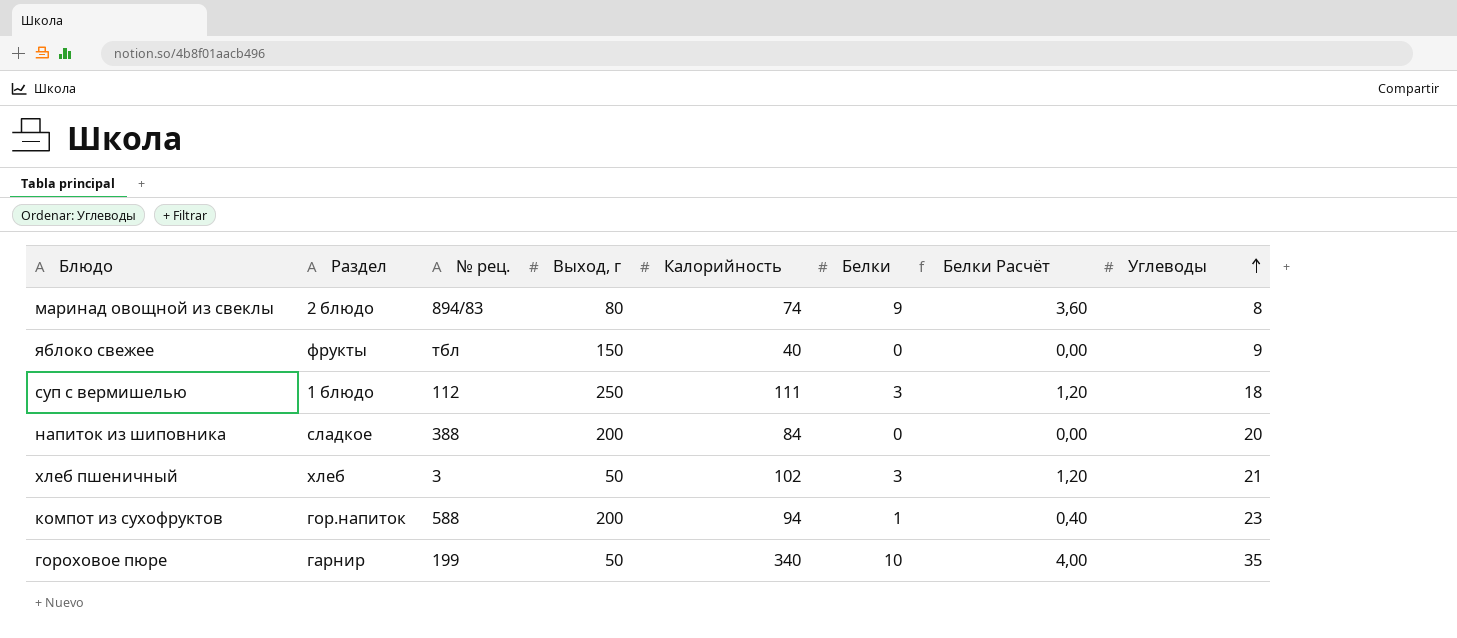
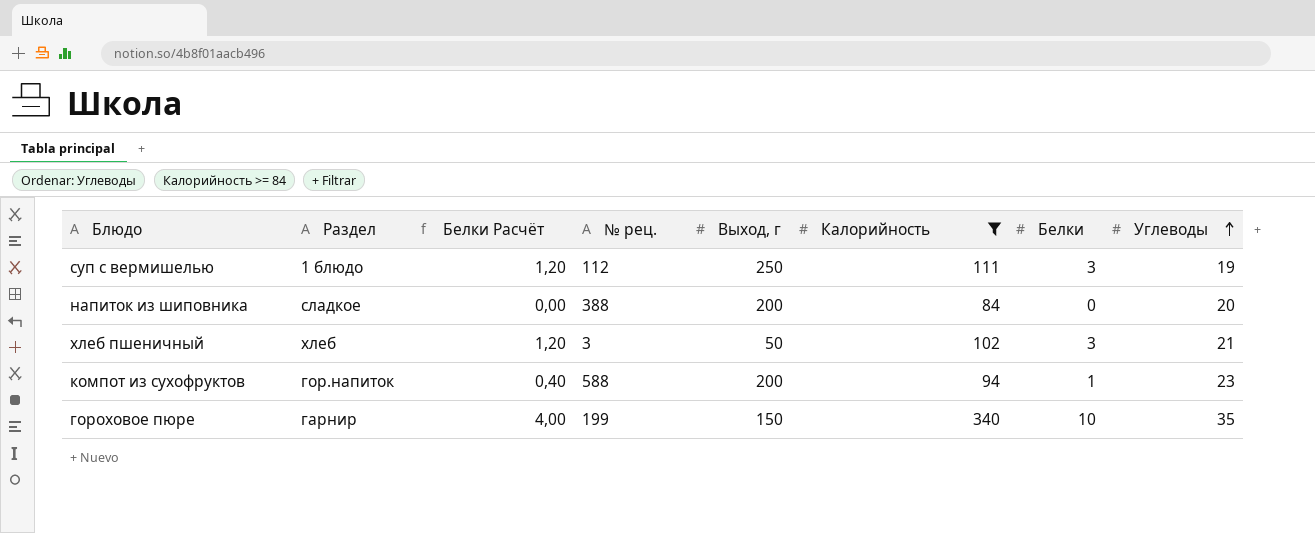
filter: none -> Калорийность >= 84
column Белки Расчёт | position: 7 -> 3
суп с вермишелью | Углеводы: 18 -> 19
гороховое пюре | Выход, г: 50 -> 150

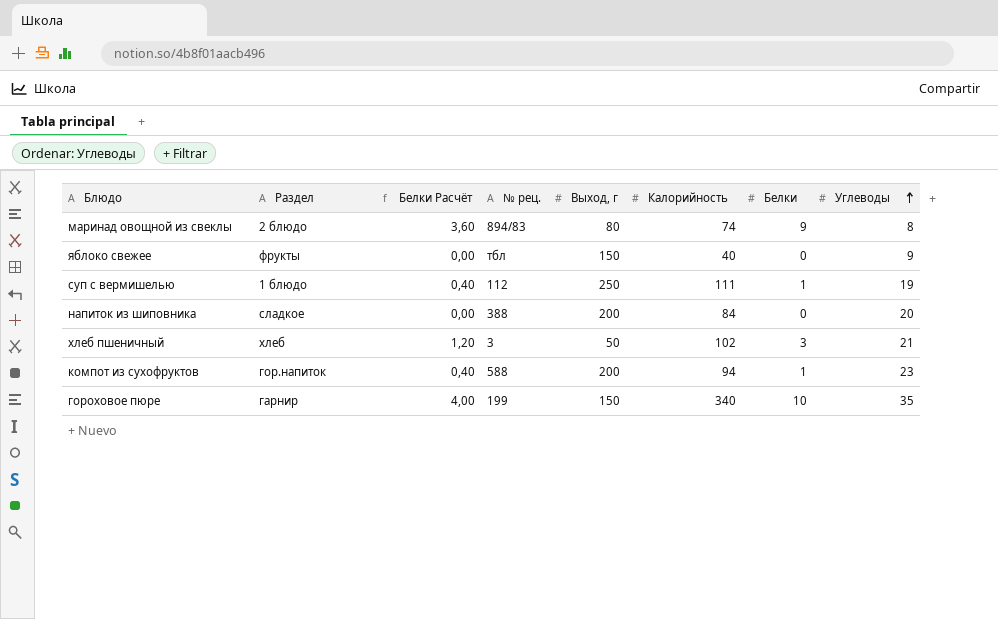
filter: Калорийность >= 84 -> none
суп с вермишелью | Белки Расчёт: 1,20 -> 0,40
суп с вермишелью | Белки: 3 -> 1

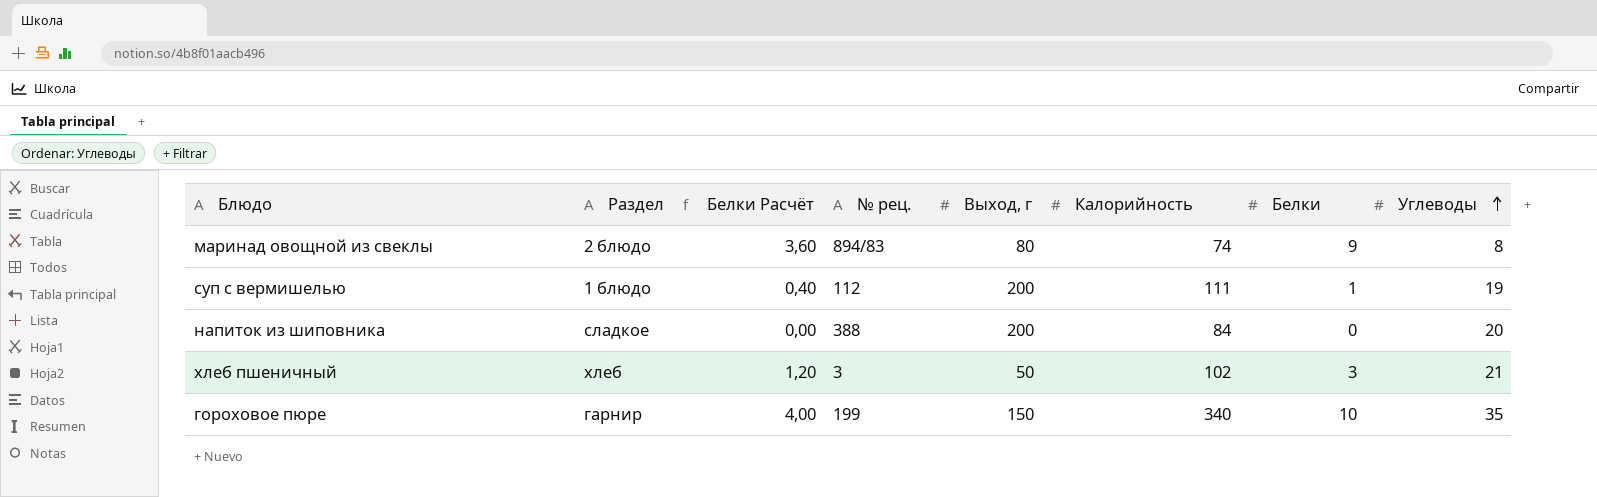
row яблоко свежее: фрукты | 0,00 | тбл | 150 | 40 | 0 | 9 -> none
row компот из сухофруктов: гор.напиток | 0,40 | 588 | 200 | 94 | 1 | 23 -> none
суп с вермишелью | Выход, г: 250 -> 200

